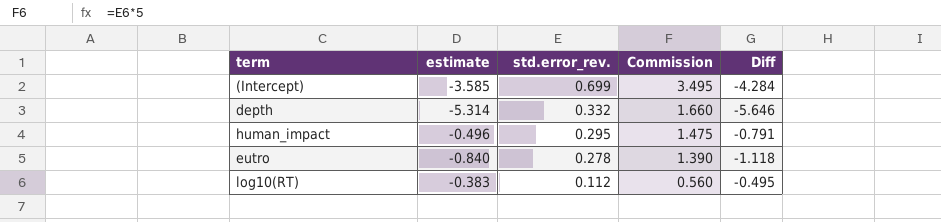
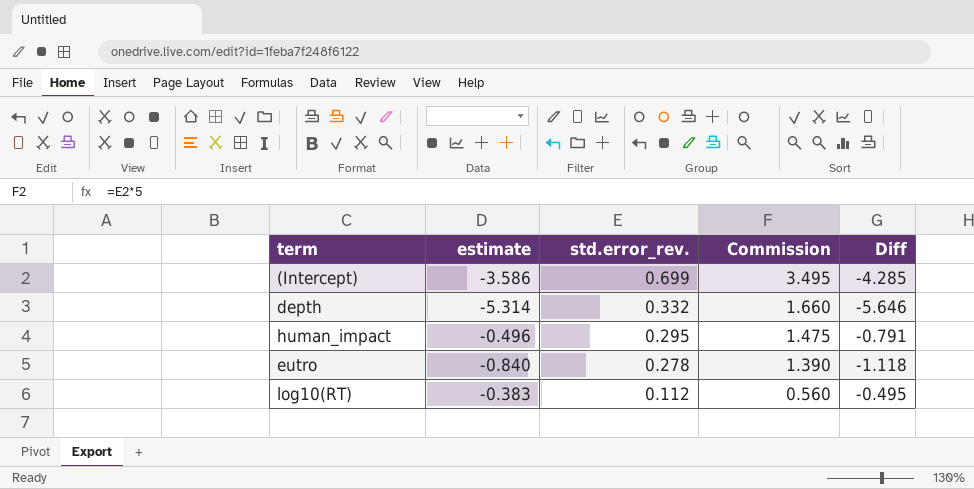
(Intercept) | estimate: -3.585 -> -3.586
(Intercept) | Diff: -4.284 -> -4.285

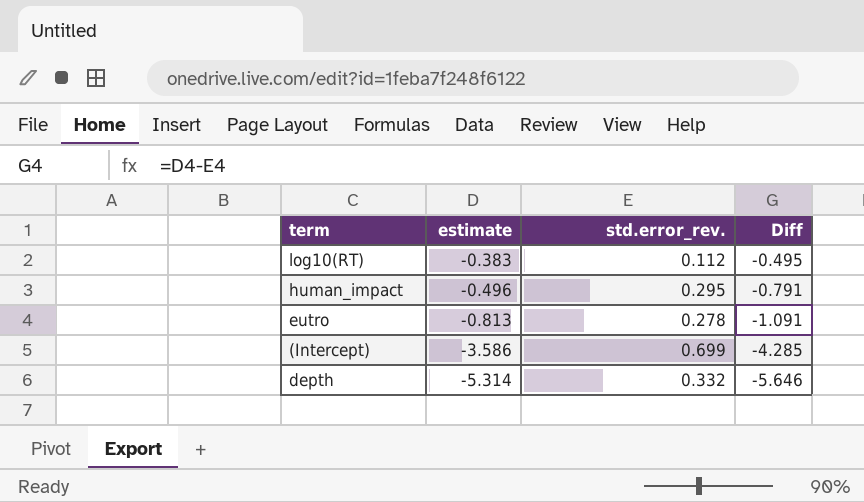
row order: std.error_rev. descending -> estimate descending
column Commission | formula: [std.error_rev.] * 5 -> none
eutro | estimate: -0.840 -> -0.813
eutro | Diff: -1.118 -> -1.091

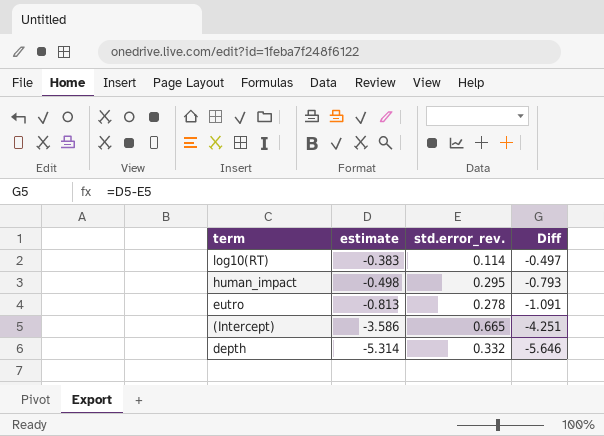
log10(RT) | std.error_rev.: 0.112 -> 0.114
log10(RT) | Diff: -0.495 -> -0.497
human_impact | estimate: -0.496 -> -0.498
human_impact | Diff: -0.791 -> -0.793
(Intercept) | std.error_rev.: 0.699 -> 0.665
(Intercept) | Diff: -4.285 -> -4.251

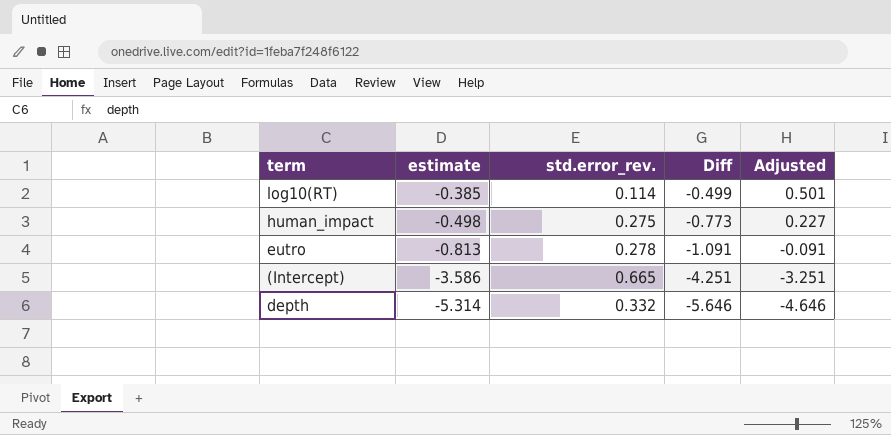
column Adjusted | formula: none -> [Diff] + 1
log10(RT) | estimate: -0.383 -> -0.385
log10(RT) | Diff: -0.497 -> -0.499
human_impact | std.error_rev.: 0.295 -> 0.275
human_impact | Diff: -0.793 -> -0.773

